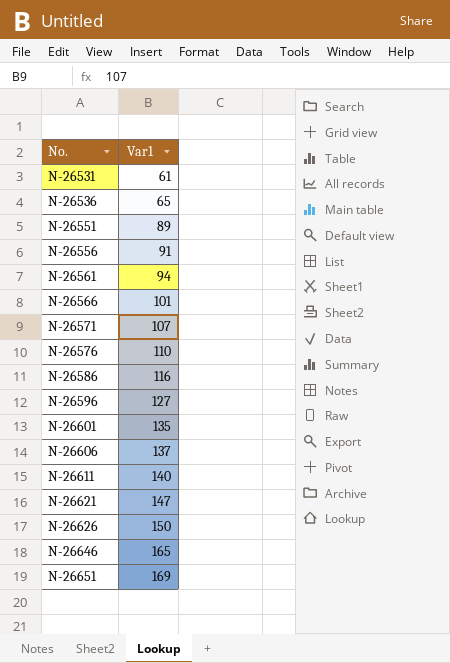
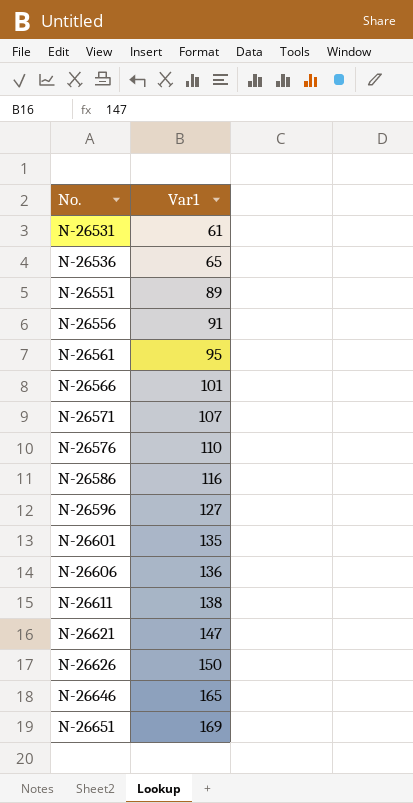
N-26561 | Var1: 94 -> 95
N-26606 | Var1: 137 -> 136
N-26611 | Var1: 140 -> 138

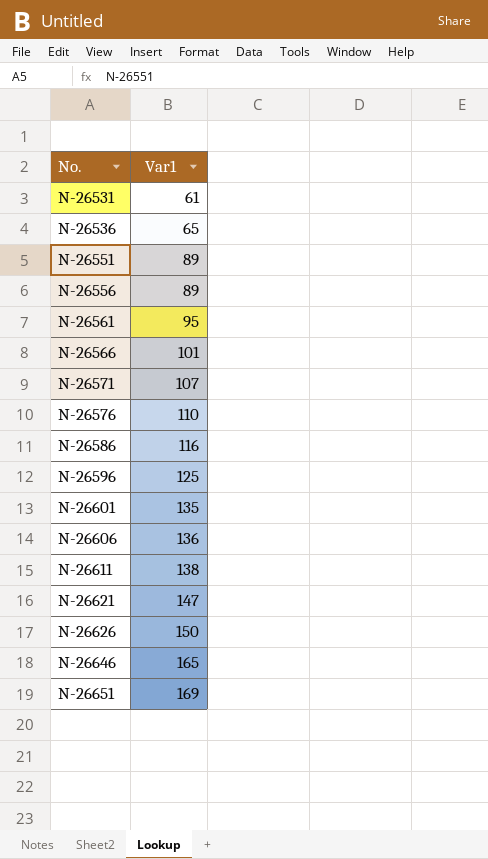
N-26556 | Var1: 91 -> 89
N-26596 | Var1: 127 -> 125

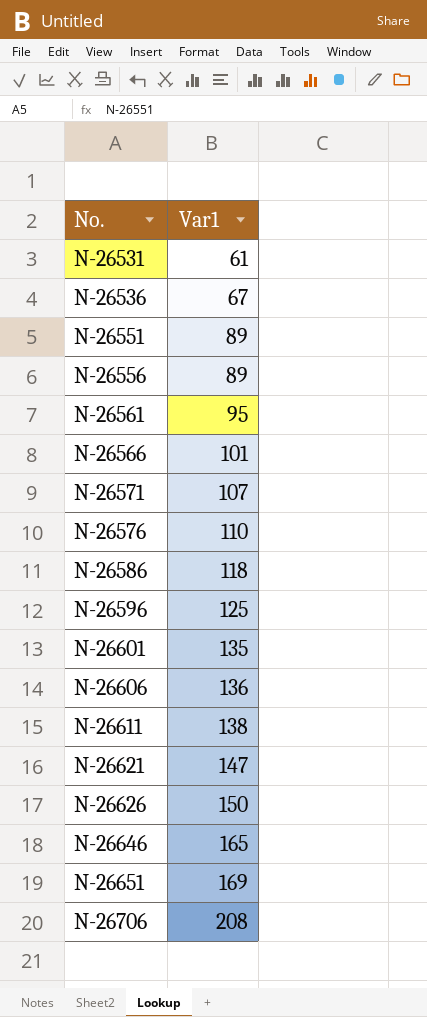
N-26536 | Var1: 65 -> 67
N-26586 | Var1: 116 -> 118
row N-26706: none -> 208

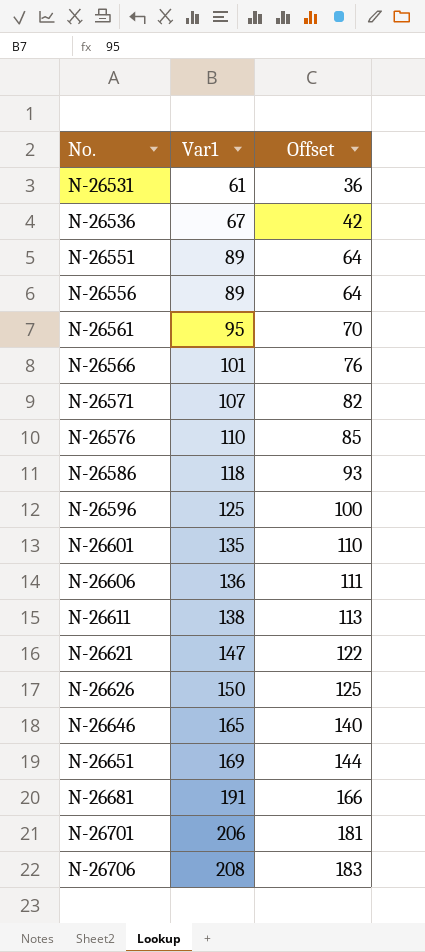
column Offset | formula: none -> [Var1] - 25
row N-26681: none -> 191 | 166
row N-26701: none -> 206 | 181

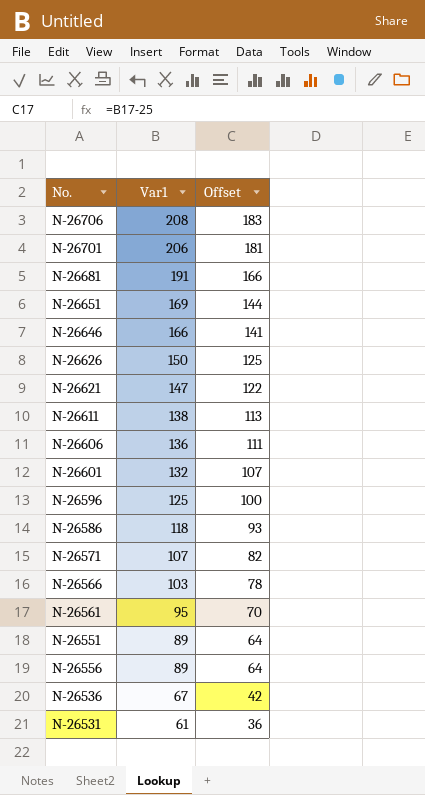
row order: No. ascending -> Var1 descending
row N-26576: 110 | 85 -> none
N-26646 | Var1: 165 -> 166
N-26646 | Offset: 140 -> 141
N-26601 | Var1: 135 -> 132
N-26601 | Offset: 110 -> 107
N-26566 | Var1: 101 -> 103
N-26566 | Offset: 76 -> 78

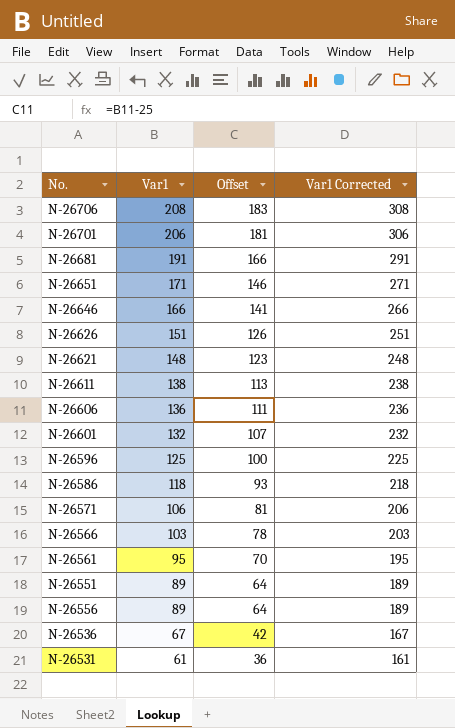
column Var1 Corrected | formula: none -> [Var1] + 100
N-26651 | Var1: 169 -> 171
N-26651 | Offset: 144 -> 146
N-26626 | Var1: 150 -> 151
N-26626 | Offset: 125 -> 126
N-26621 | Var1: 147 -> 148
N-26621 | Offset: 122 -> 123
N-26571 | Var1: 107 -> 106
N-26571 | Offset: 82 -> 81

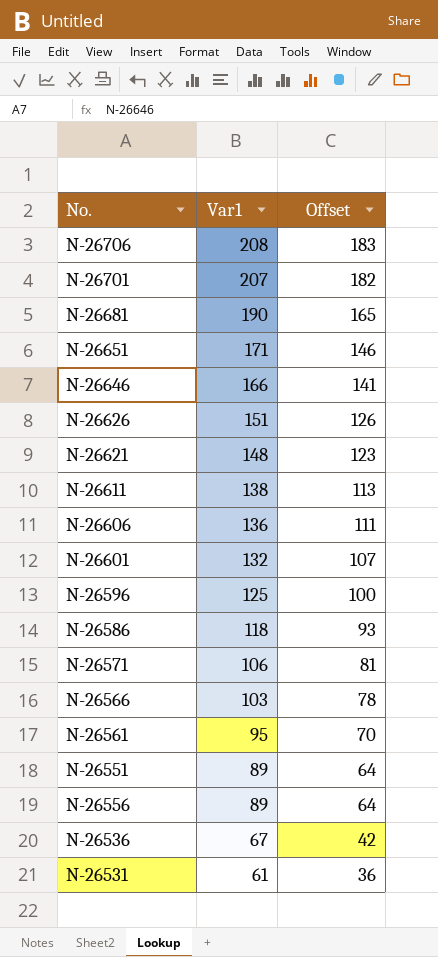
column Var1 Corrected | formula: [Var1] + 100 -> none
N-26701 | Var1: 206 -> 207
N-26701 | Offset: 181 -> 182
N-26681 | Var1: 191 -> 190
N-26681 | Offset: 166 -> 165

